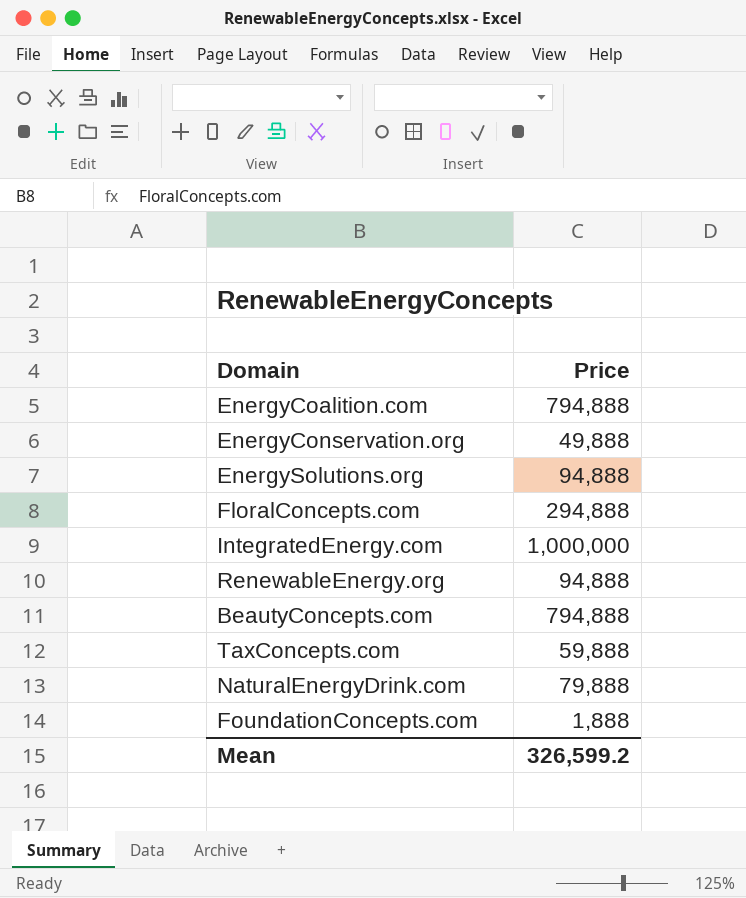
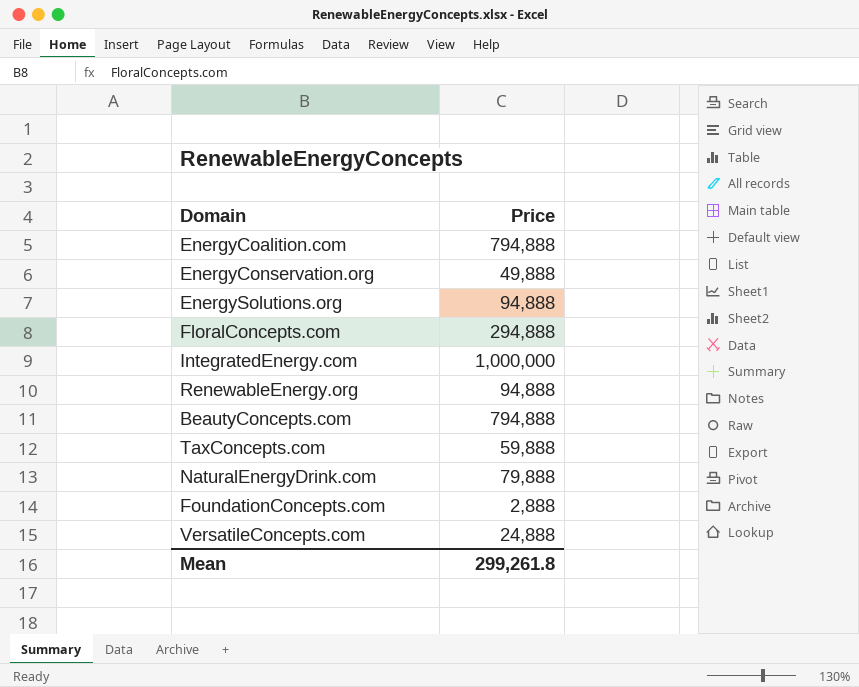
FoundationConcepts.com | Price: 1,888 -> 2,888
row VersatileConcepts.com: none -> 24,888
Mean | Price: 326,599.2 -> 299,261.8

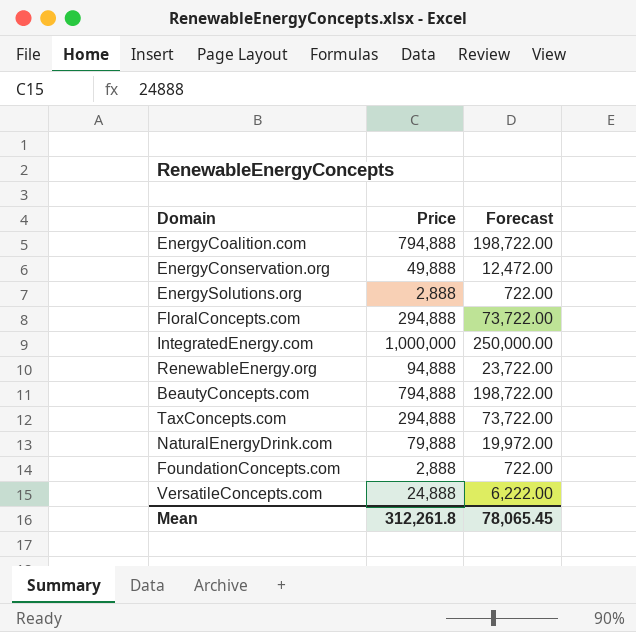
column Forecast | formula: none -> [Price] * 0.25
EnergySolutions.org | Price: 94,888 -> 2,888
TaxConcepts.com | Price: 59,888 -> 294,888
Mean | Price: 299,261.8 -> 312,261.8

